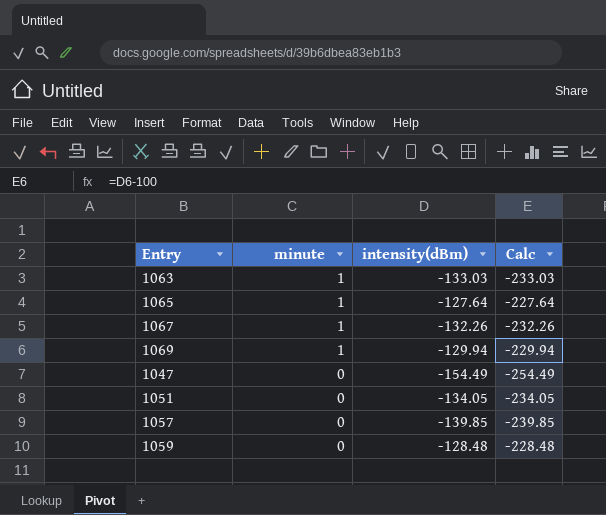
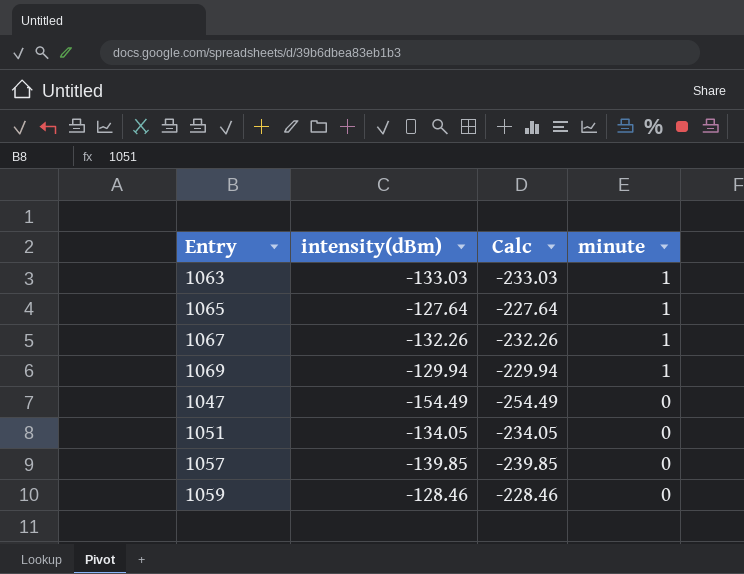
column minute | position: 2 -> 4
1059 | intensity(dBm): -128.48 -> -128.46
1059 | Calc: -228.48 -> -228.46

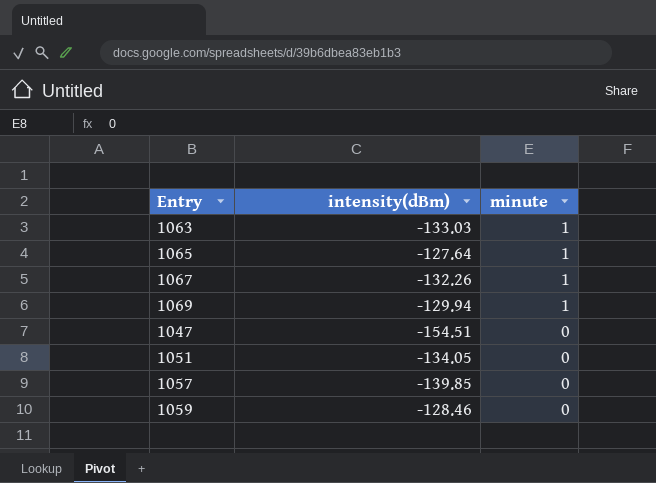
column Calc | formula: [intensity(dBm)] - 100 -> none
1047 | intensity(dBm): -154.49 -> -154.51

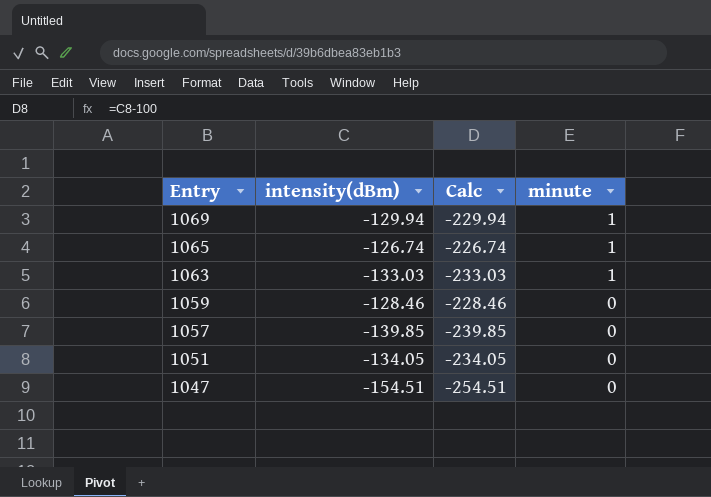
row order: minute descending -> Entry descending
column Calc | formula: none -> [intensity(dBm)] - 100
row 1067: -132.26 | 1 -> none
1065 | intensity(dBm): -127.64 -> -126.74

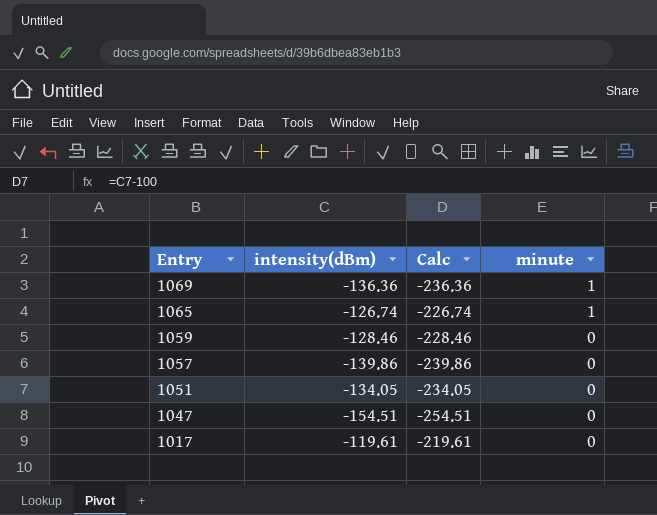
row 1063: -133.03 | -233.03 | 1 -> none
1069 | intensity(dBm): -129.94 -> -136.36
1069 | Calc: -229.94 -> -236.36
1057 | intensity(dBm): -139.85 -> -139.86
1057 | Calc: -239.85 -> -239.86
row 1017: none -> -119.61 | -219.61 | 0

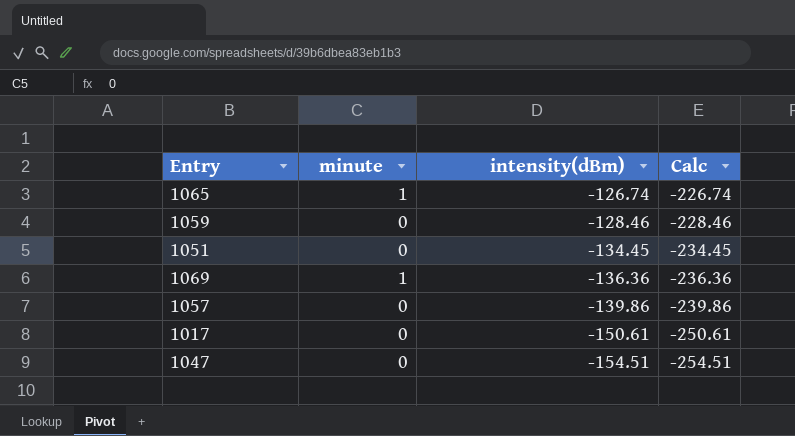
row order: Entry descending -> intensity(dBm) descending
column minute | position: 4 -> 2
1051 | intensity(dBm): -134.05 -> -134.45
1051 | Calc: -234.05 -> -234.45
1017 | intensity(dBm): -119.61 -> -150.61
1017 | Calc: -219.61 -> -250.61

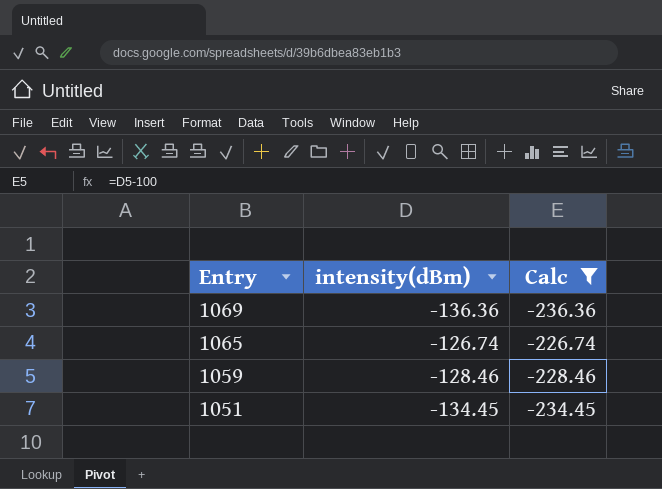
filter: none -> Calc >= -236.36
row order: intensity(dBm) descending -> Entry descending
column minute | position: 2 -> none

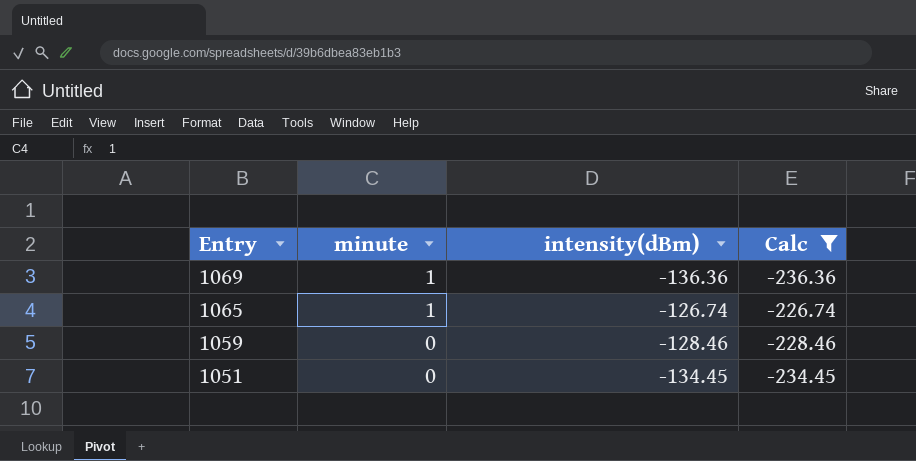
column minute | position: none -> 2

